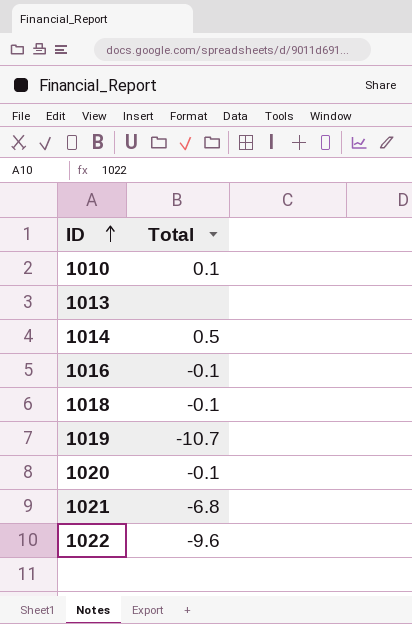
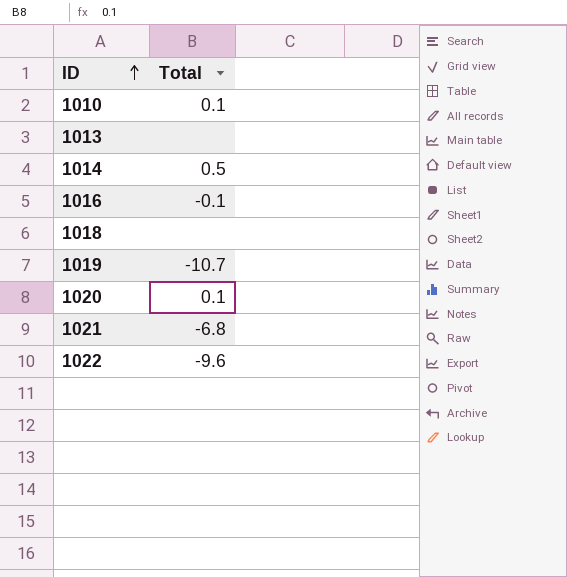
1018 | Total: -0.1 -> none
1020 | Total: -0.1 -> 0.1

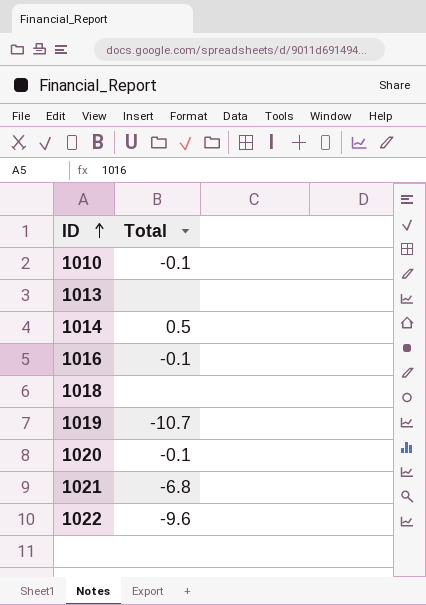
1010 | Total: 0.1 -> -0.1
1020 | Total: 0.1 -> -0.1

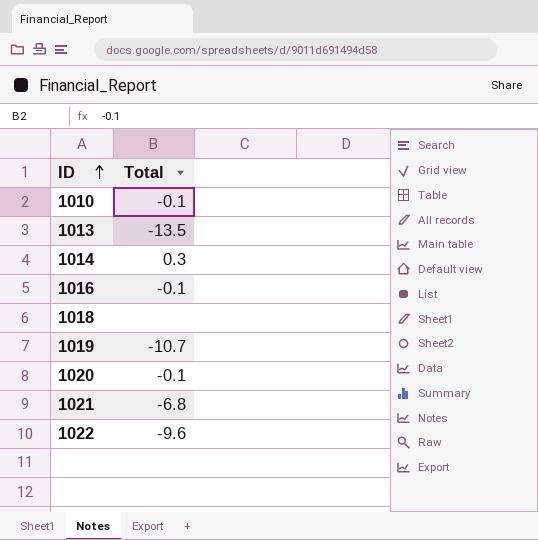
1013 | Total: none -> -13.5
1014 | Total: 0.5 -> 0.3

